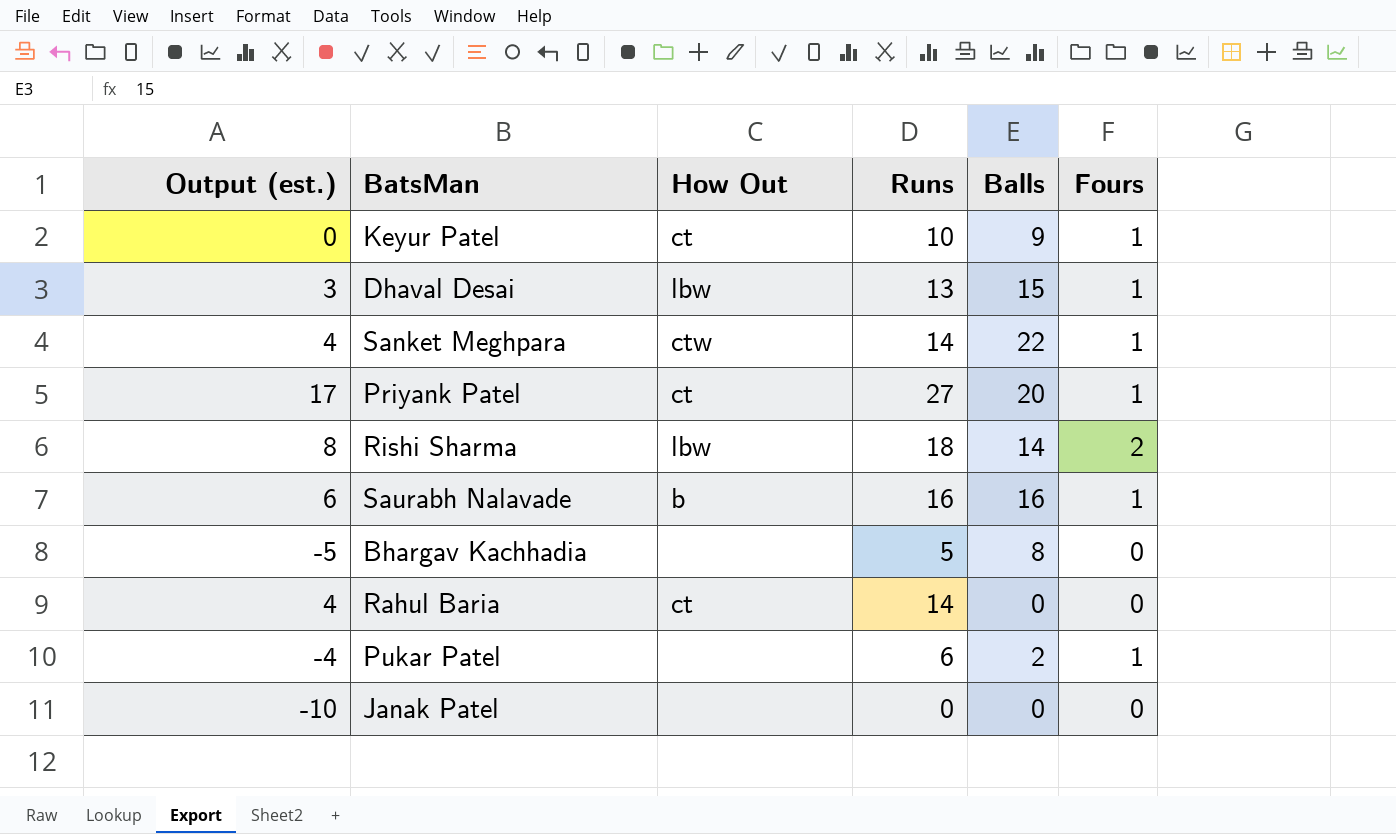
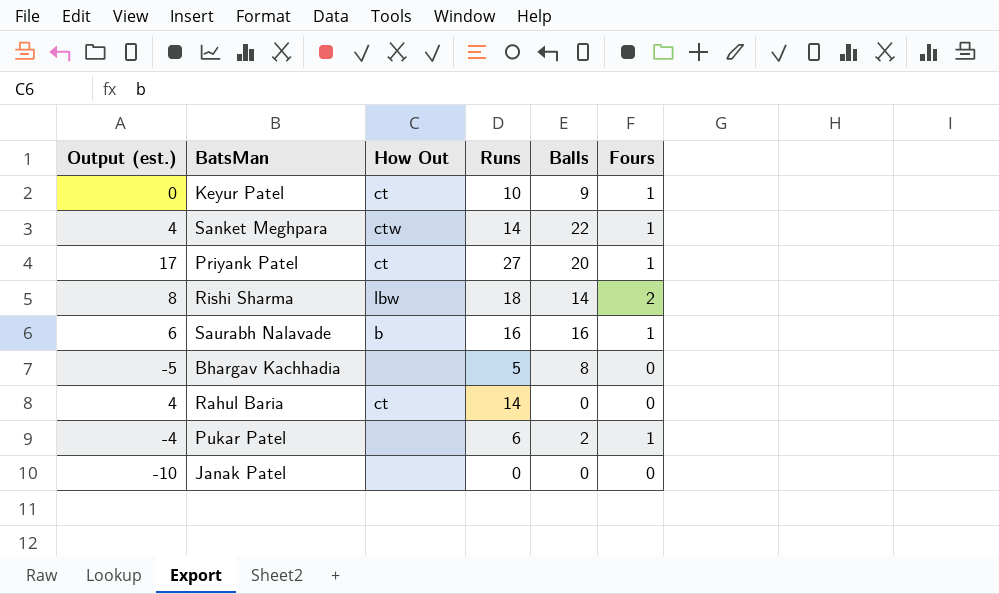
row Dhaval Desai: 3 | lbw | 13 | 15 | 1 -> none

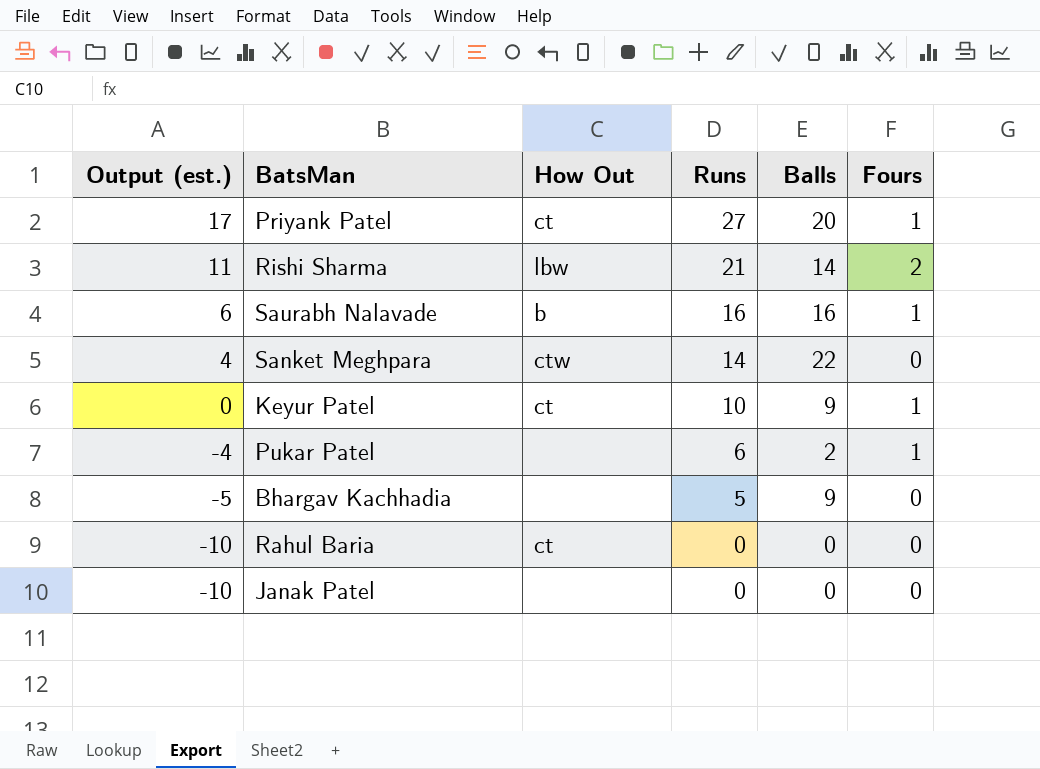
row order: none -> Output (est.) descending
Rishi Sharma | Output (est.): 8 -> 11
Rishi Sharma | Runs: 18 -> 21
Sanket Meghpara | Fours: 1 -> 0
Bhargav Kachhadia | Balls: 8 -> 9
Rahul Baria | Output (est.): 4 -> -10
Rahul Baria | Runs: 14 -> 0

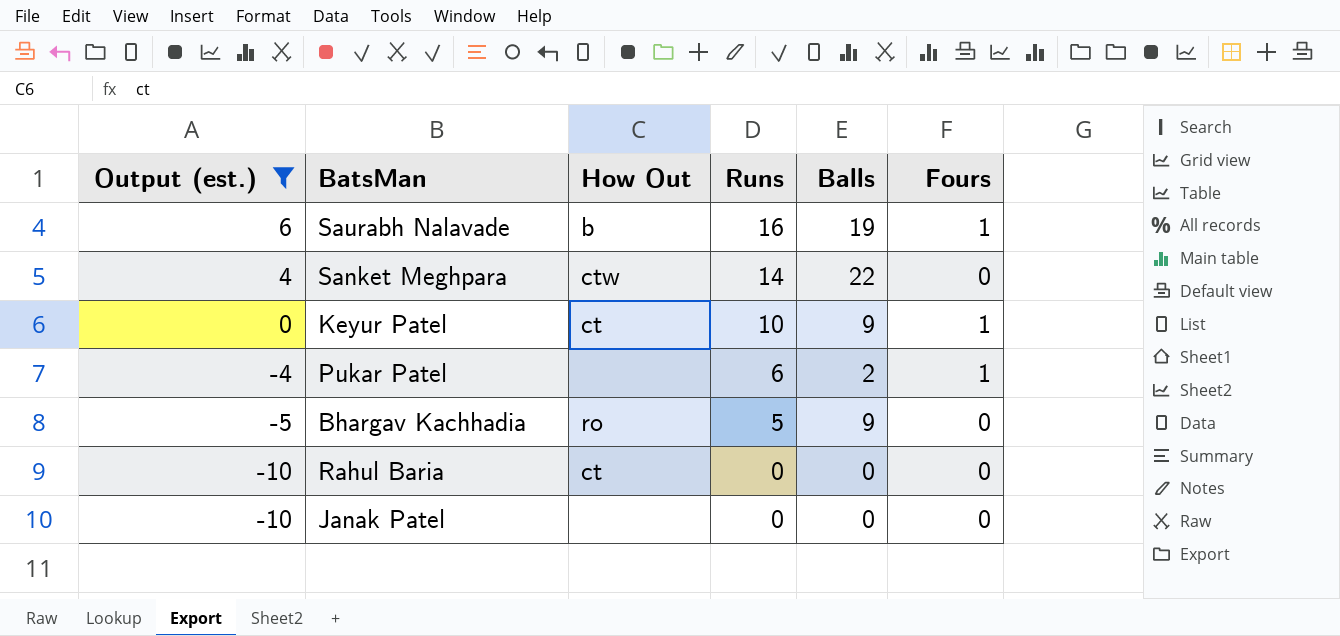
filter: none -> Output (est.) <= 6
Saurabh Nalavade | Balls: 16 -> 19
Bhargav Kachhadia | How Out: none -> ro

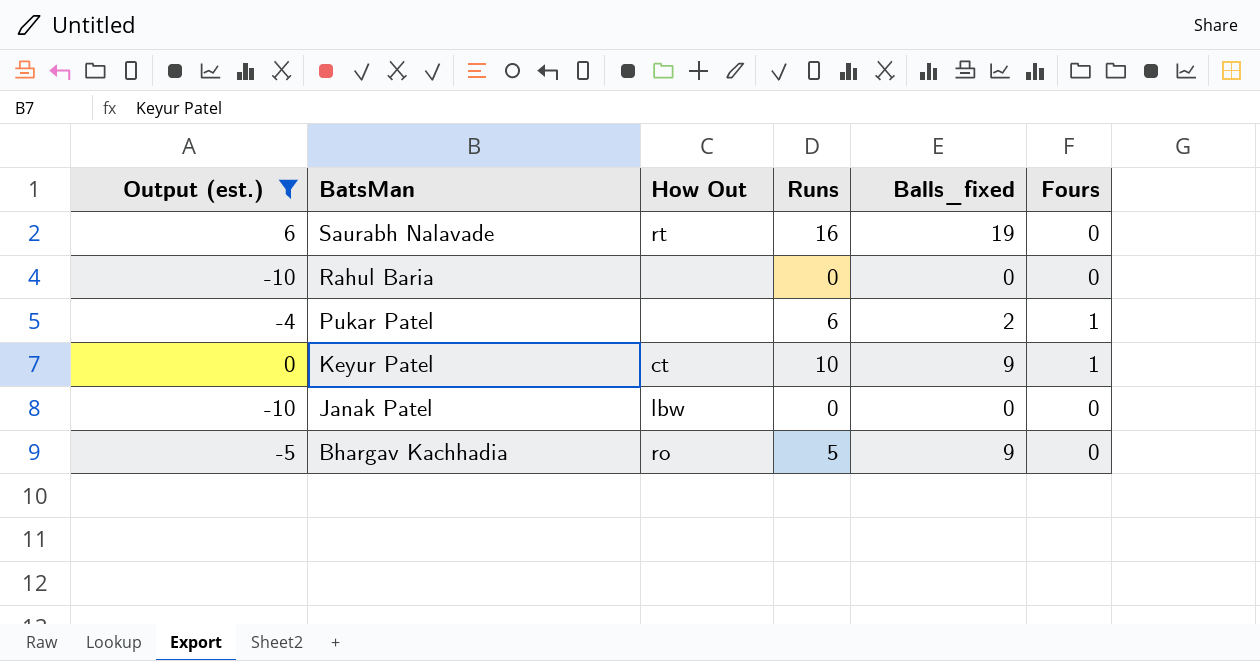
row order: Output (est.) descending -> BatsMan descending
column name: Balls -> Balls_fixed
row Sanket Meghpara: 4 | ctw | 14 | 22 | 0 -> none
Saurabh Nalavade | How Out: b -> rt
Saurabh Nalavade | Fours: 1 -> 0
Rahul Baria | How Out: ct -> none
Janak Patel | How Out: none -> lbw

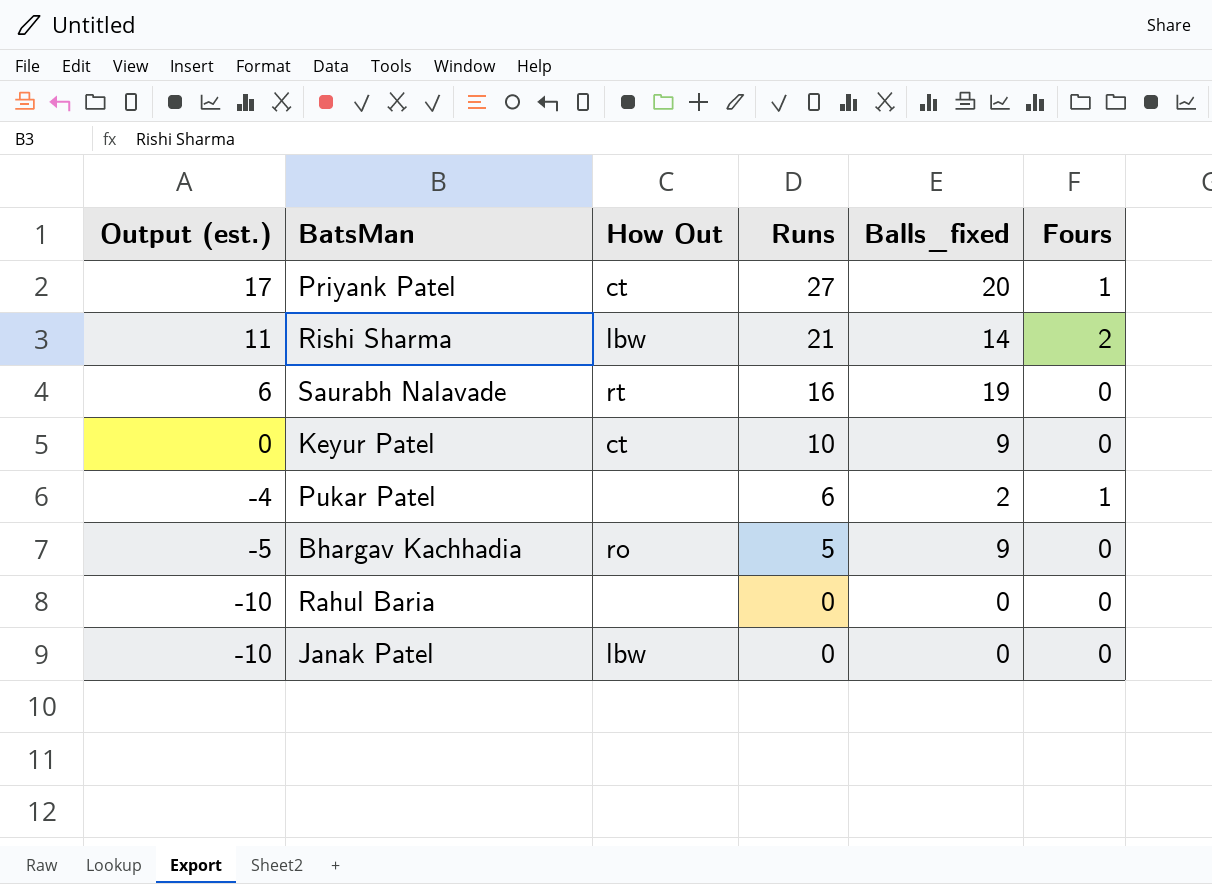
filter: Output (est.) <= 6 -> none
row order: BatsMan descending -> Output (est.) descending
Keyur Patel | Fours: 1 -> 0

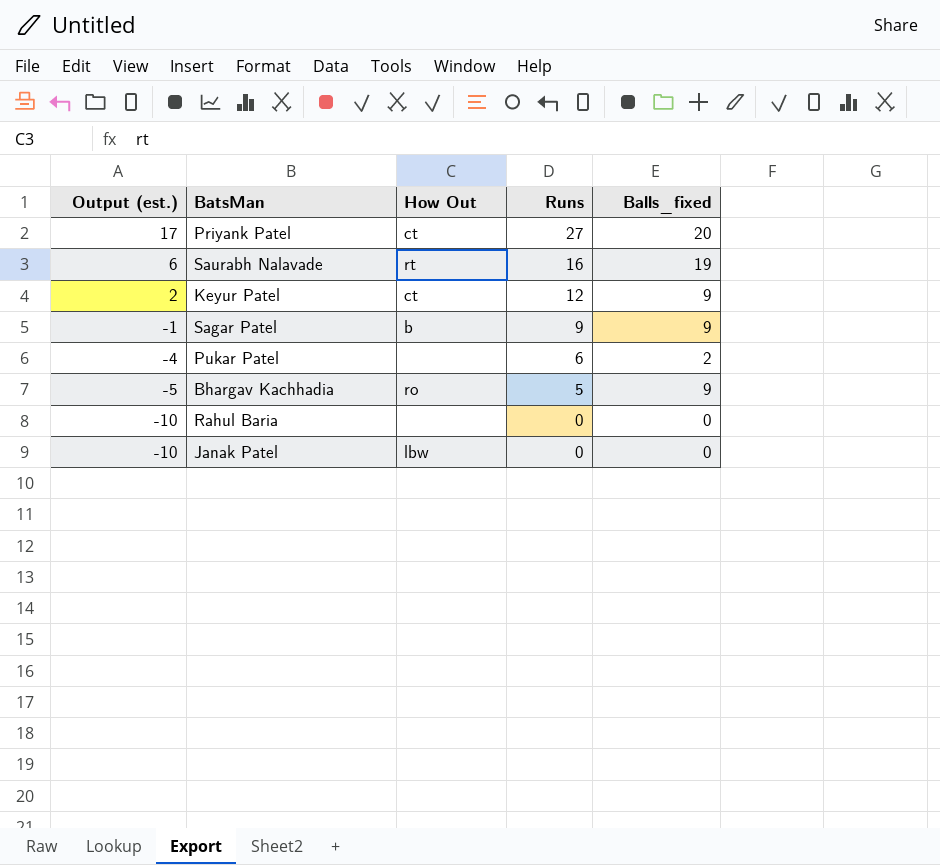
column Fours | position: 6 -> none
row Rishi Sharma: 11 | lbw | 21 | 14 | 2 -> none
Keyur Patel | Output (est.): 0 -> 2
Keyur Patel | Runs: 10 -> 12
row Sagar Patel: none -> -1 | b | 9 | 9

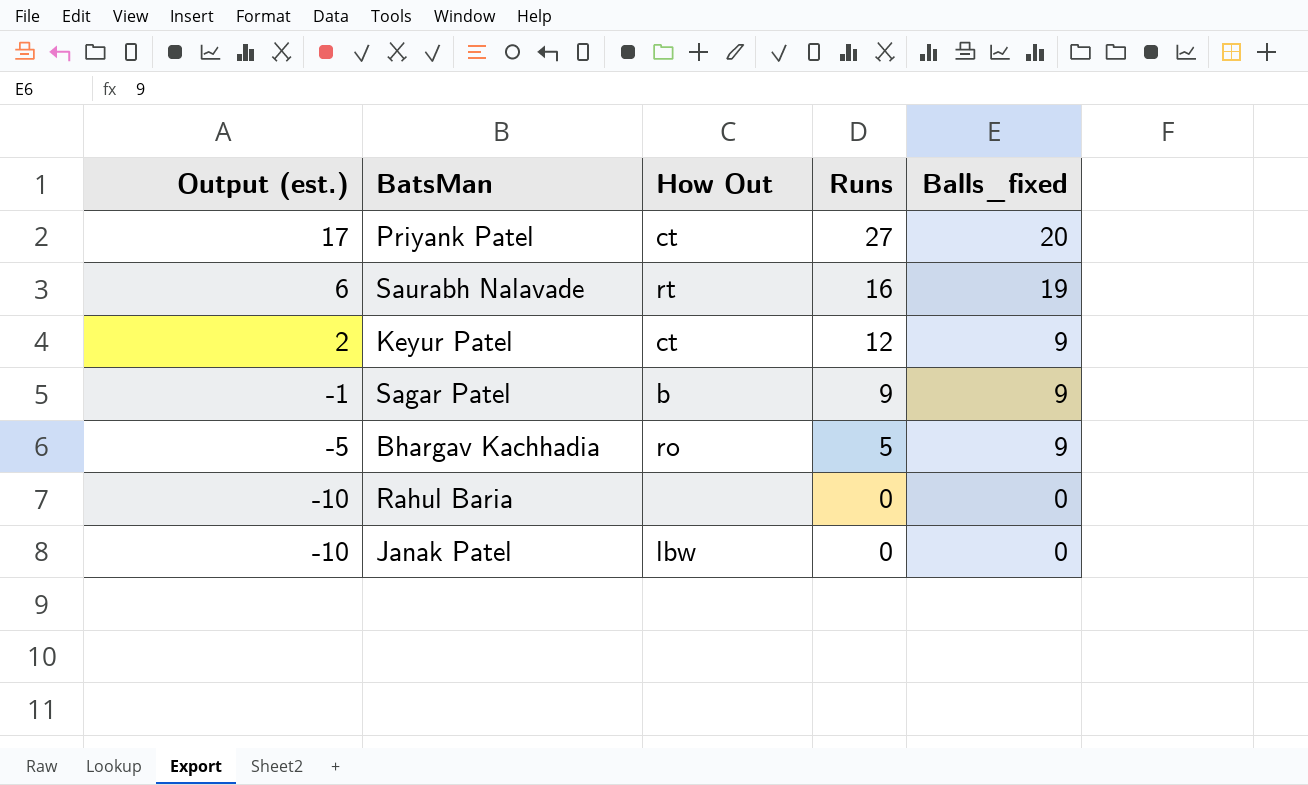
row Pukar Patel: -4 | none | 6 | 2 -> none

